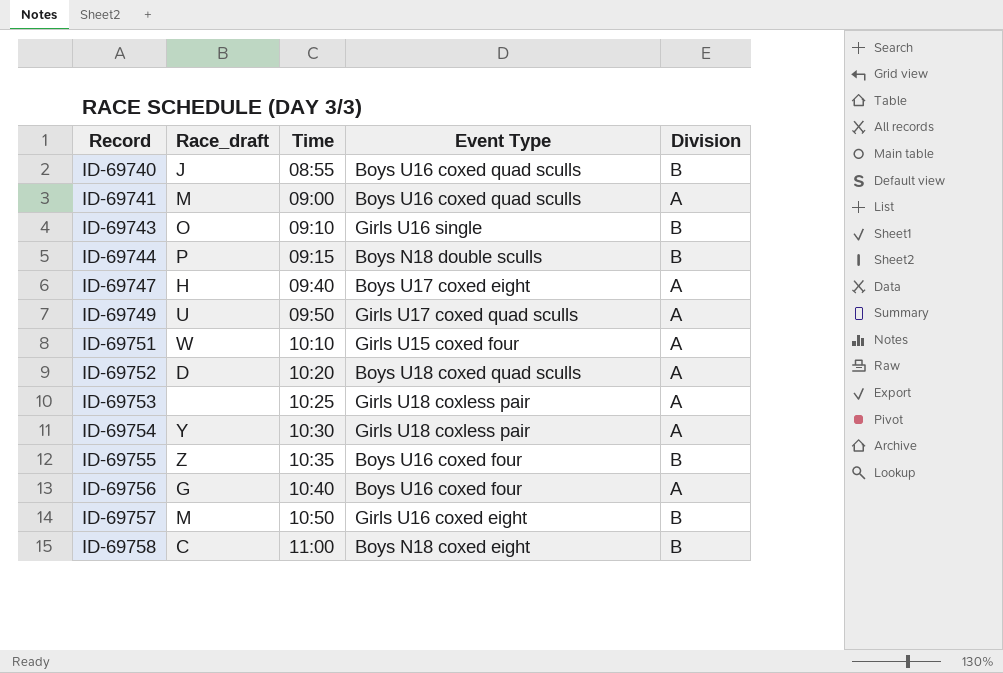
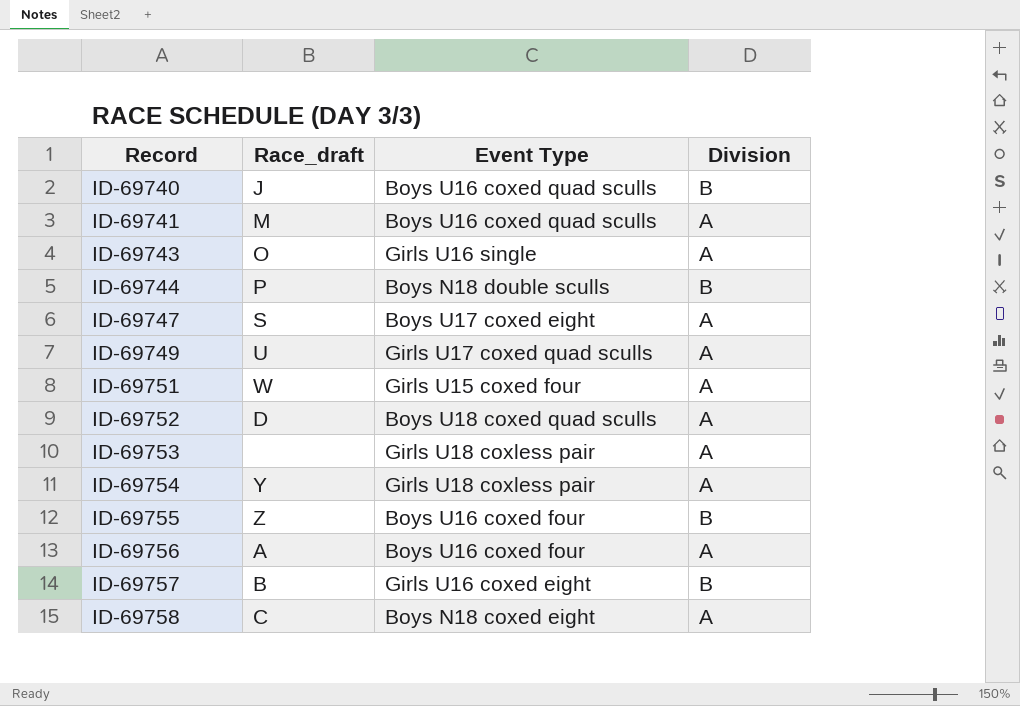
column Time | position: 3 -> none
ID-69743 | Division: B -> A
ID-69747 | Race_draft: H -> S
ID-69756 | Race_draft: G -> A
ID-69757 | Race_draft: M -> B
ID-69758 | Division: B -> A

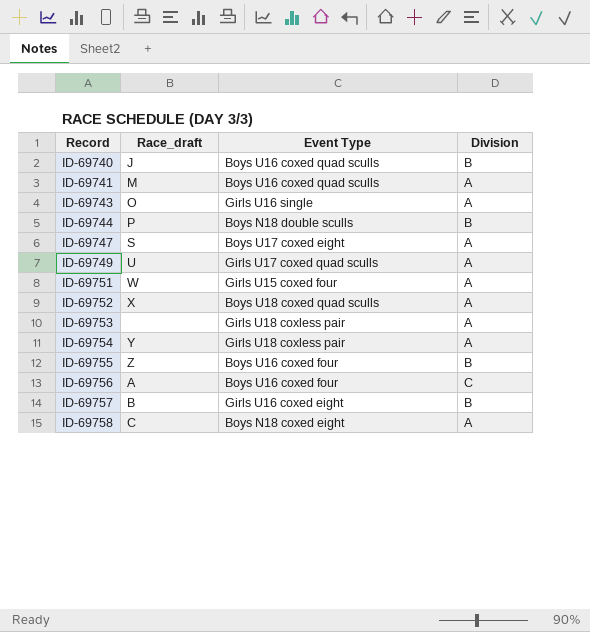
ID-69752 | Race_draft: D -> X
ID-69756 | Division: A -> C

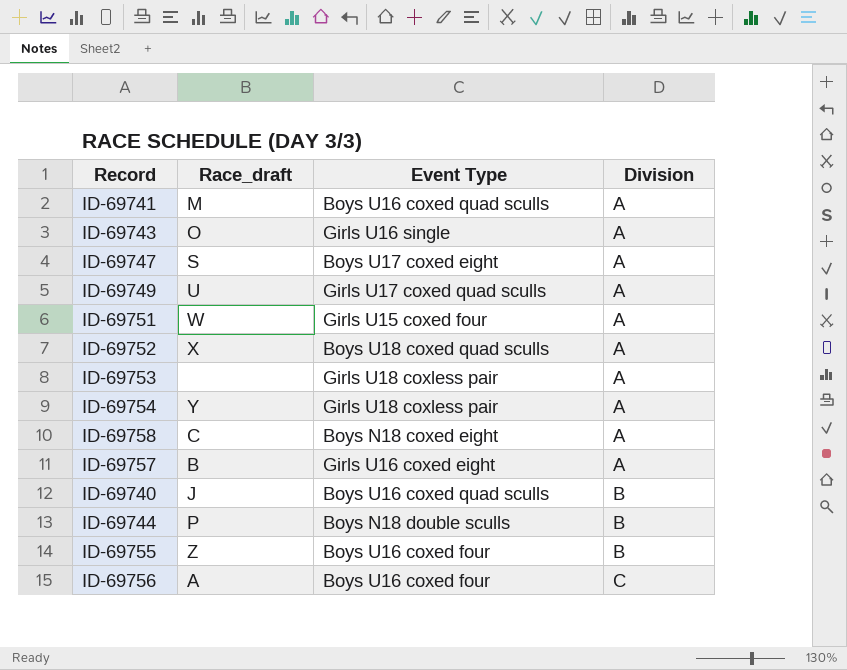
row order: Record ascending -> Division ascending
ID-69757 | Division: B -> A

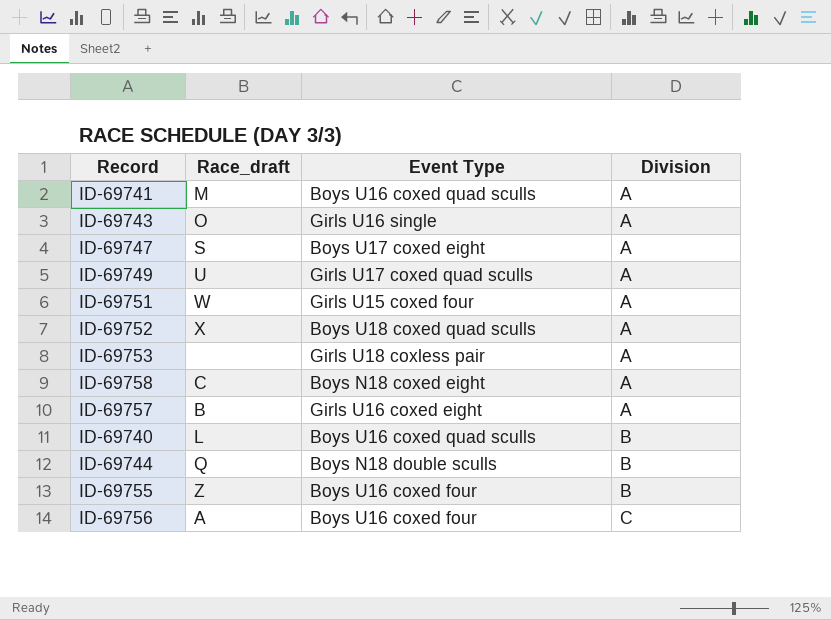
row ID-69754: Y | Girls U18 coxless pair | A -> none
ID-69740 | Race_draft: J -> L
ID-69744 | Race_draft: P -> Q

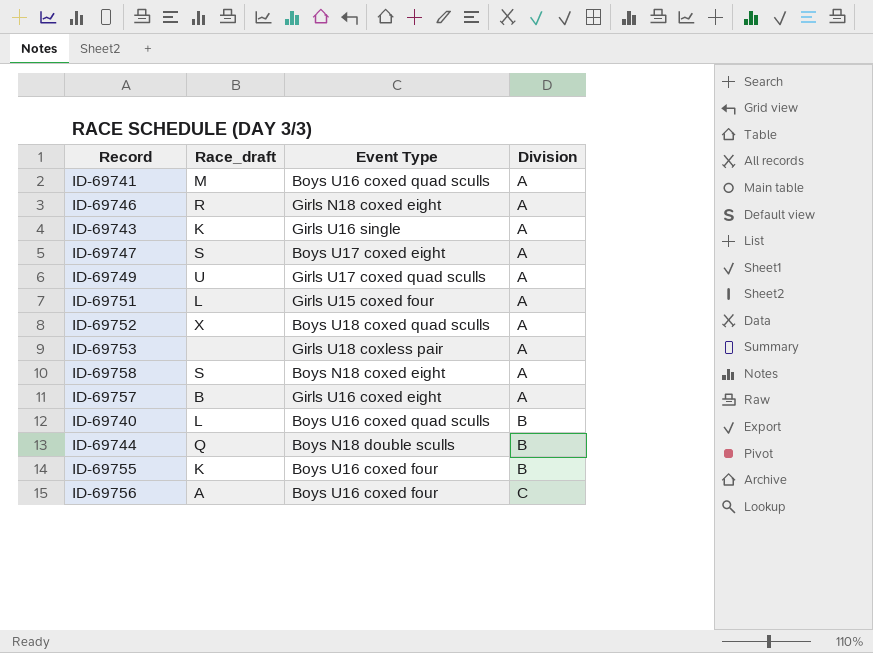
row ID-69746: none -> R | Girls N18 coxed eight | A
ID-69743 | Race_draft: O -> K
ID-69751 | Race_draft: W -> L
ID-69758 | Race_draft: C -> S
ID-69755 | Race_draft: Z -> K

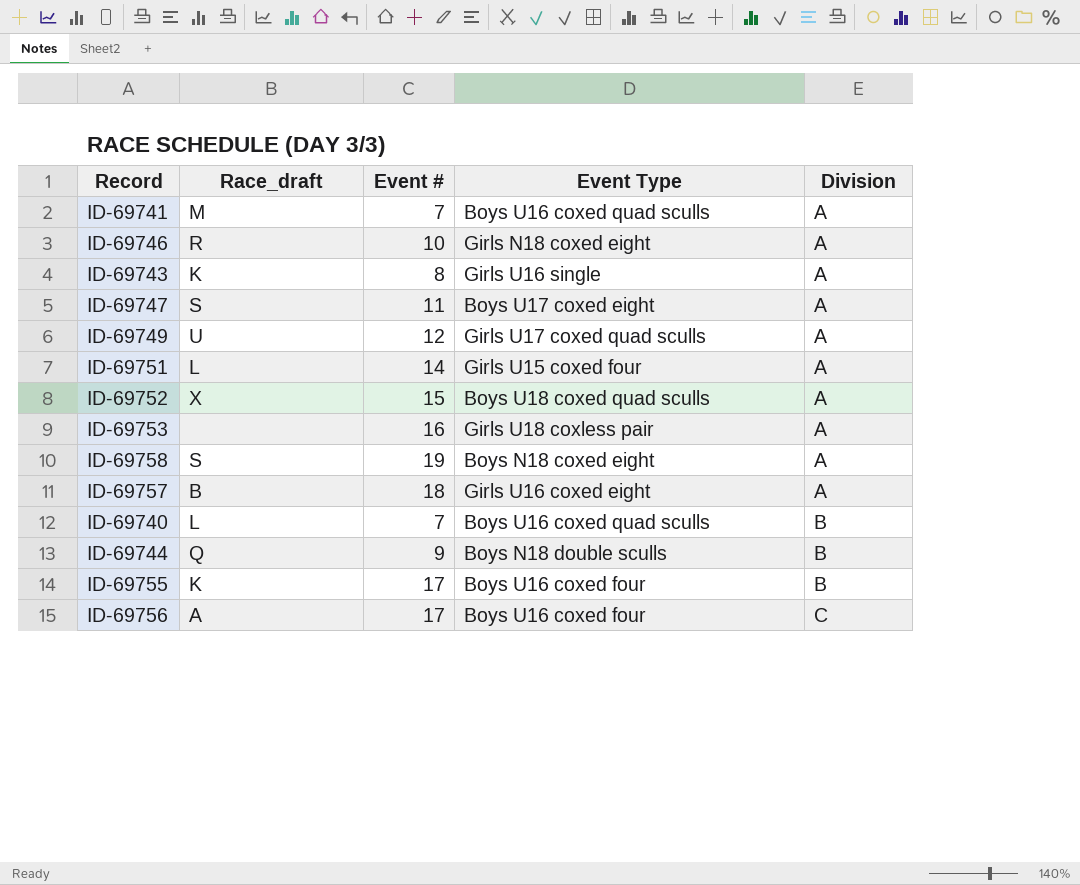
column Event # | position: none -> 3

